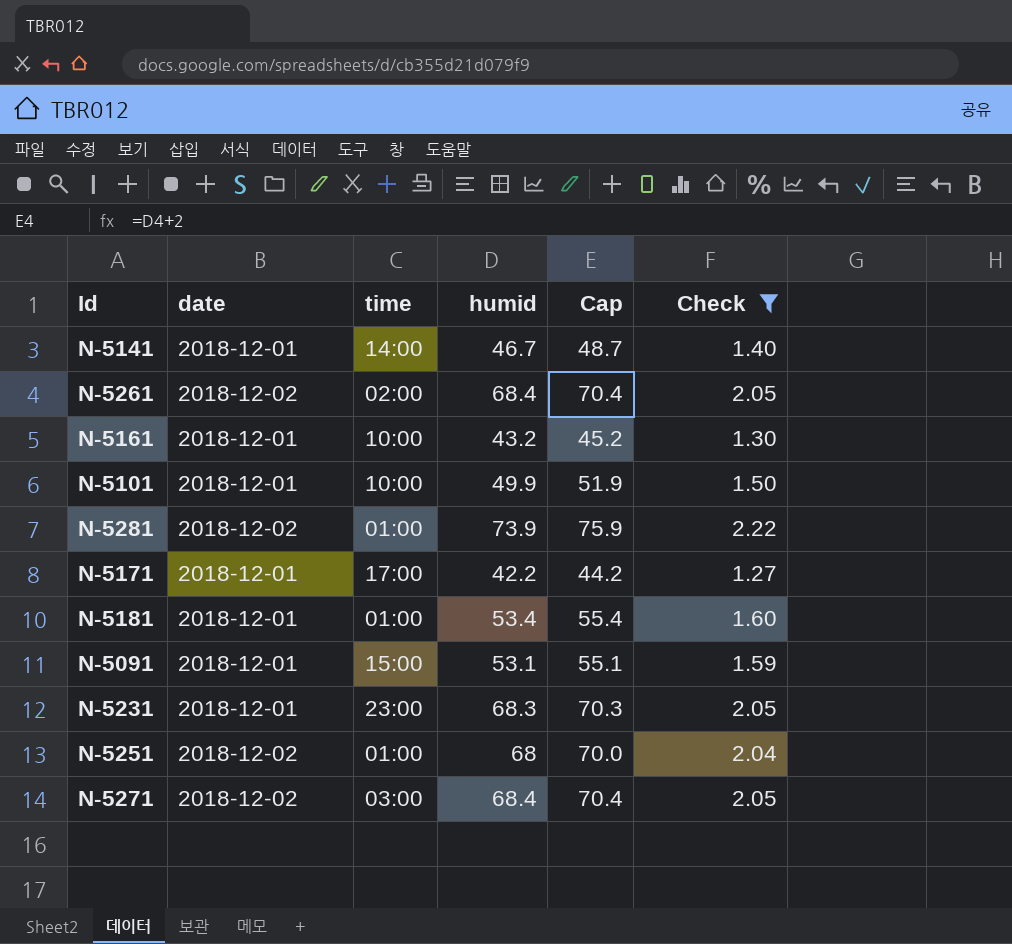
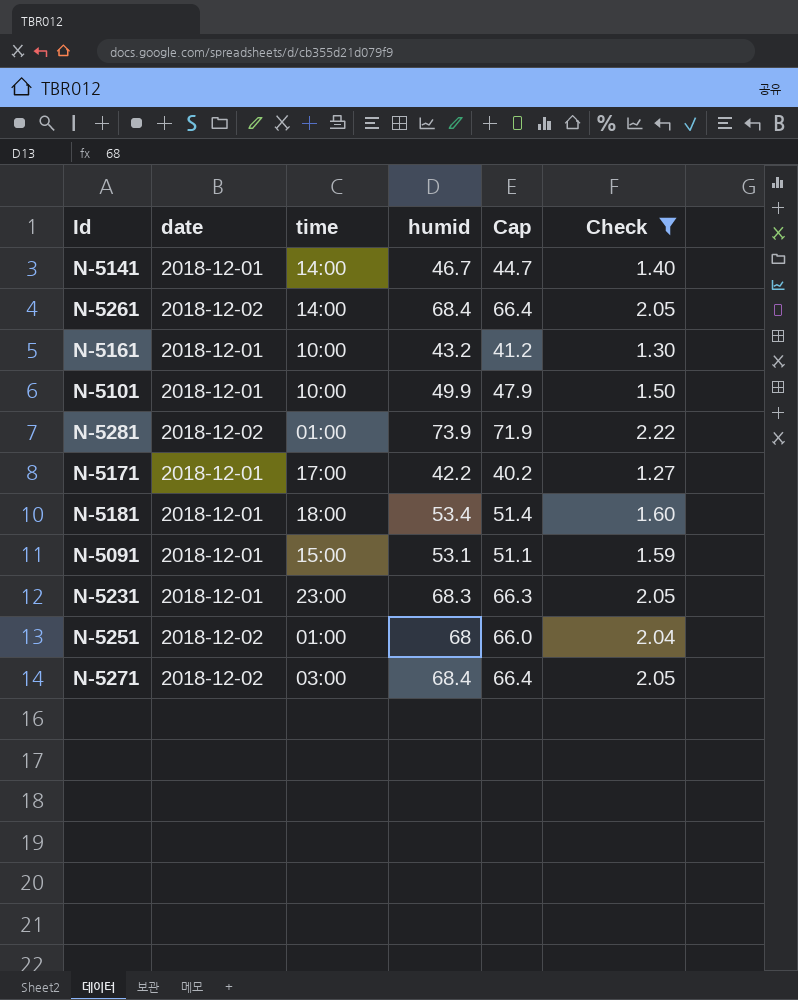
column Cap | formula: [humid] + 2 -> [humid] - 2
N-5261 | time: 02:00 -> 14:00
N-5181 | time: 01:00 -> 18:00

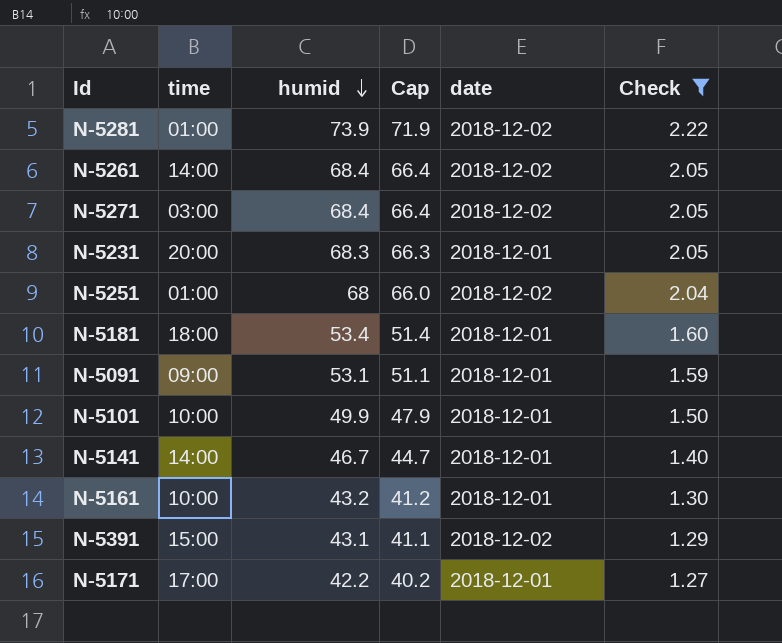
row order: none -> humid descending
column date | position: 2 -> 5
N-5231 | time: 23:00 -> 20:00
N-5091 | time: 15:00 -> 09:00
row N-5391: none -> 15:00 | 43.1 | 41.1 | 2018-12-02 | 1.29

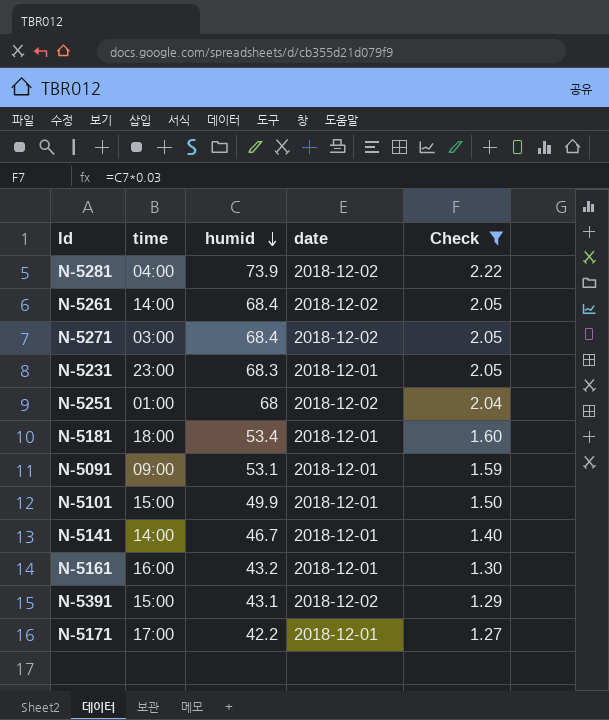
column Cap | formula: [humid] - 2 -> none
N-5281 | time: 01:00 -> 04:00
N-5231 | time: 20:00 -> 23:00
N-5101 | time: 10:00 -> 15:00
N-5161 | time: 10:00 -> 16:00

